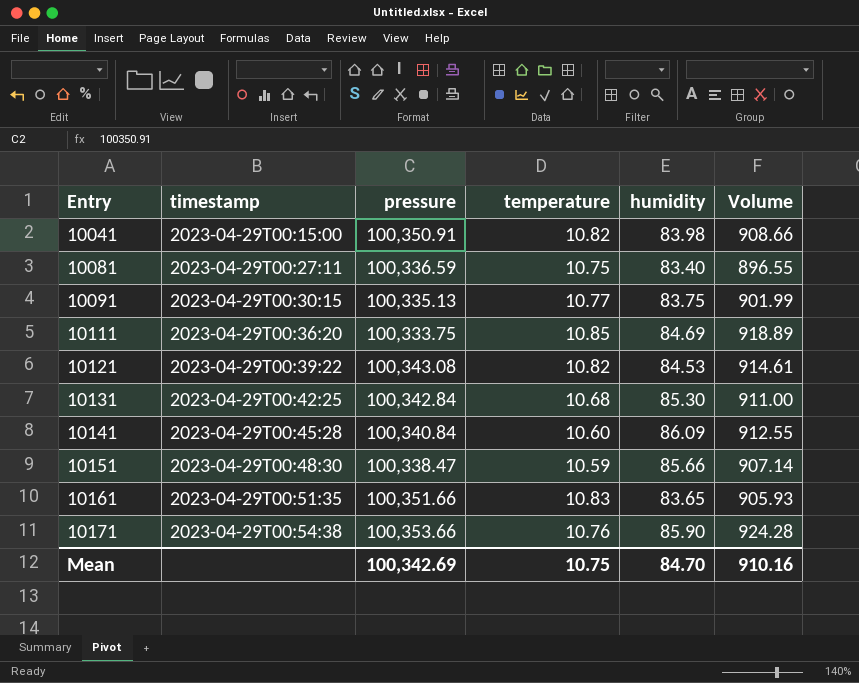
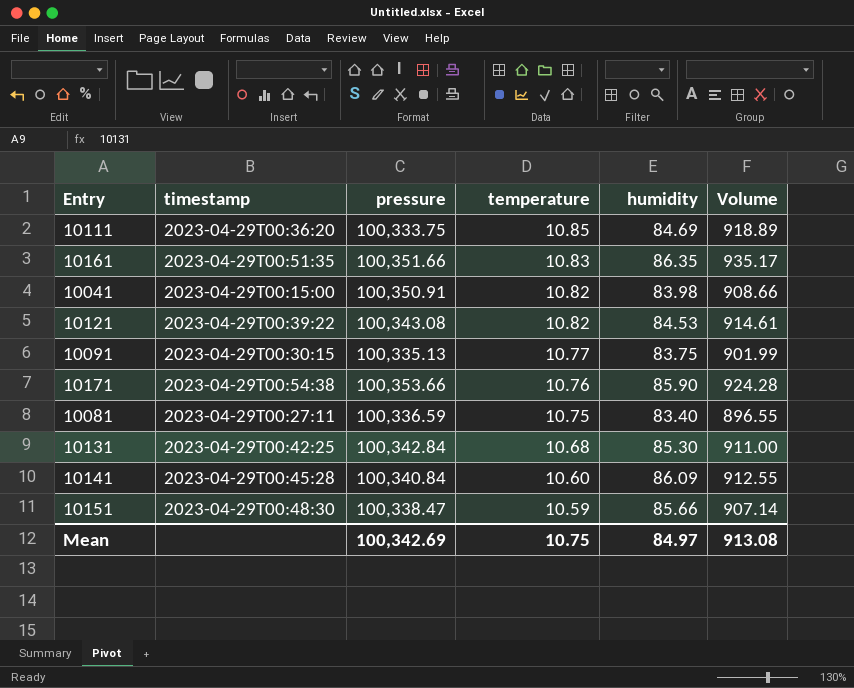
row order: Entry ascending -> temperature descending
10161 | humidity: 83.65 -> 86.35
10161 | Volume: 905.93 -> 935.17
Mean | humidity: 84.70 -> 84.97
Mean | Volume: 910.16 -> 913.08

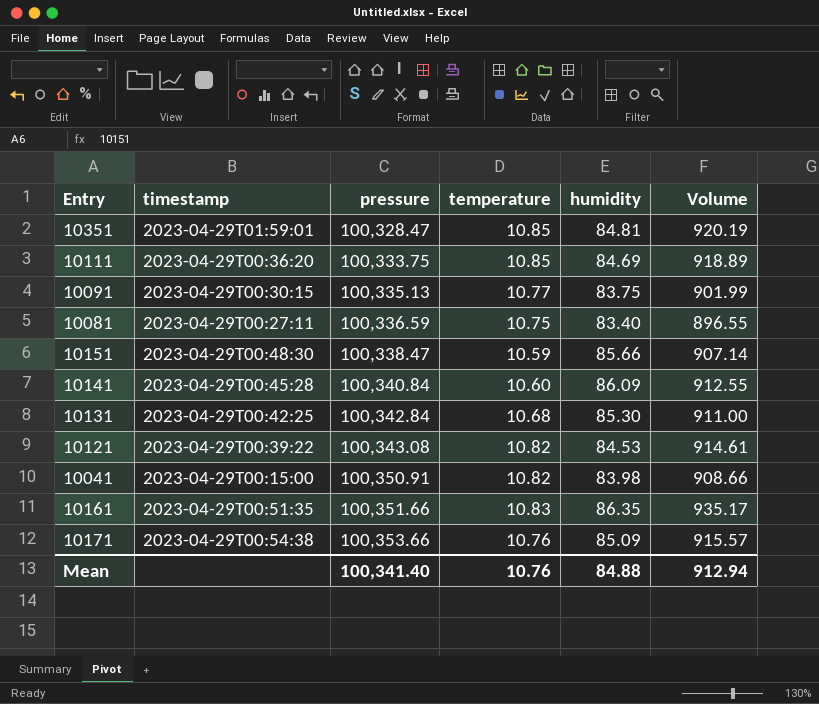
row order: temperature descending -> pressure ascending
row 10351: none -> 2023-04-29T01:59:01 | 100,328.47 | 10.85 | 84.81 | 920.19
10171 | humidity: 85.90 -> 85.09
10171 | Volume: 924.28 -> 915.57
Mean | pressure: 100,342.69 -> 100,341.40
Mean | temperature: 10.75 -> 10.76
Mean | humidity: 84.97 -> 84.88
Mean | Volume: 913.08 -> 912.94

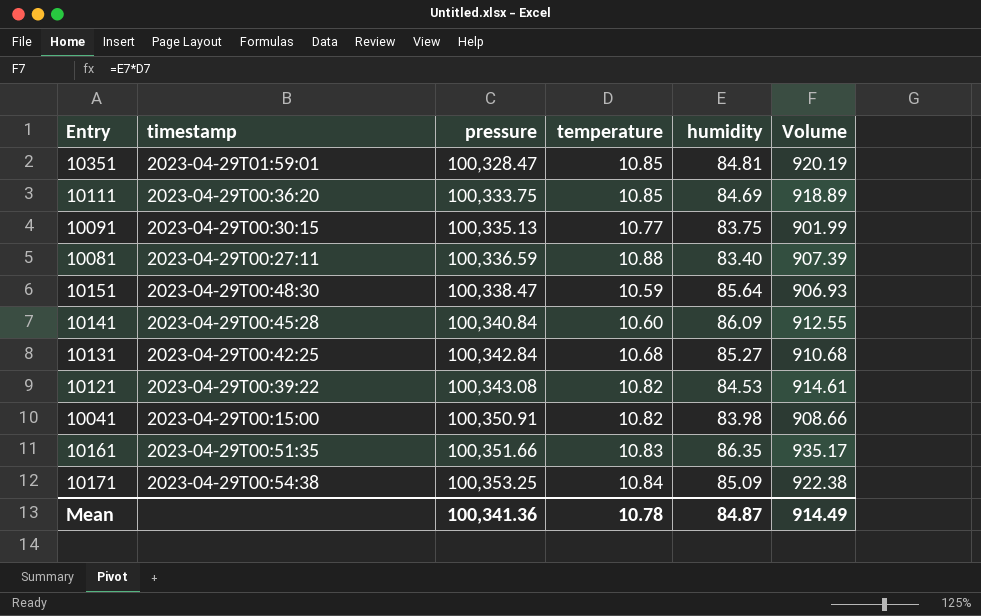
10081 | temperature: 10.75 -> 10.88
10081 | Volume: 896.55 -> 907.39
10151 | humidity: 85.66 -> 85.64
10151 | Volume: 907.14 -> 906.93
10131 | humidity: 85.30 -> 85.27
10131 | Volume: 911.00 -> 910.68
10171 | pressure: 100,353.66 -> 100,353.25
10171 | temperature: 10.76 -> 10.84
10171 | Volume: 915.57 -> 922.38
Mean | pressure: 100,341.40 -> 100,341.36
Mean | temperature: 10.76 -> 10.78
Mean | humidity: 84.88 -> 84.87
Mean | Volume: 912.94 -> 914.49

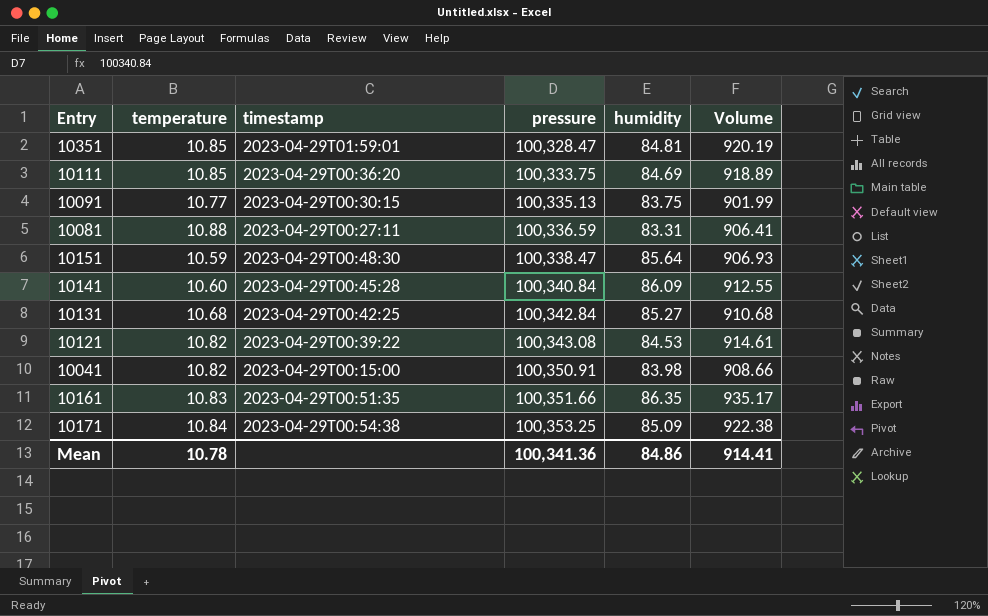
column temperature | position: 4 -> 2
10081 | humidity: 83.40 -> 83.31
10081 | Volume: 907.39 -> 906.41
Mean | humidity: 84.87 -> 84.86
Mean | Volume: 914.49 -> 914.41

